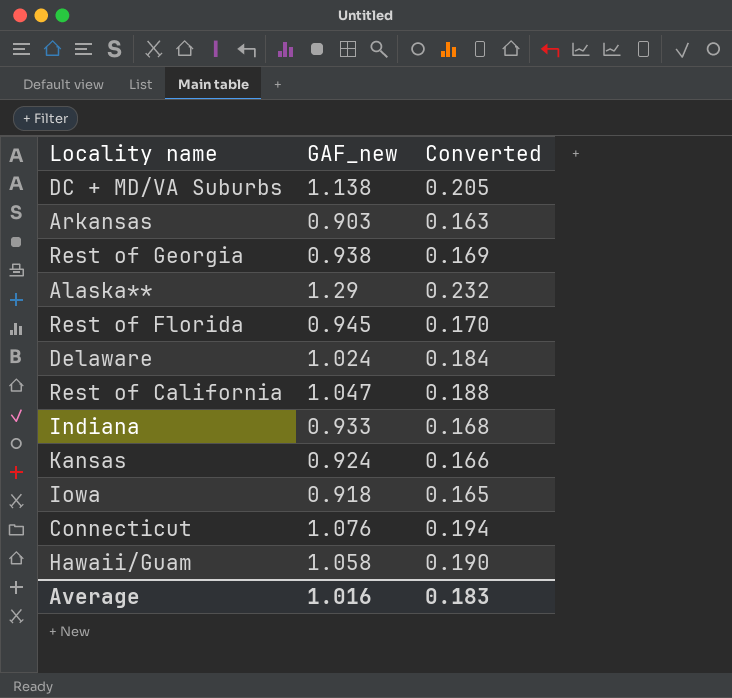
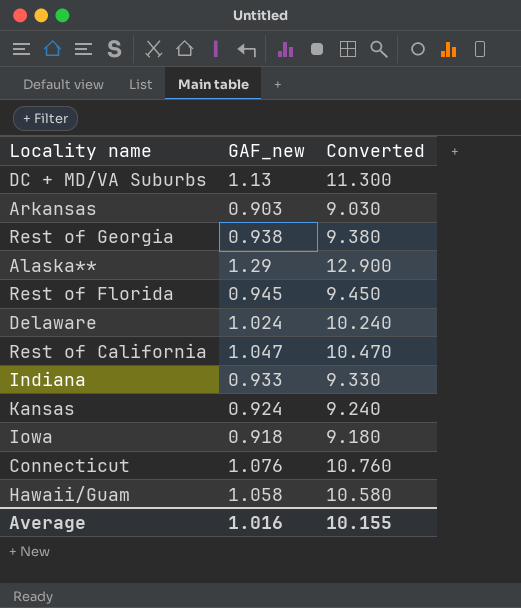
column Converted | formula: [GAF_new] * 0.18 -> [GAF_new] * 10
DC + MD/VA Suburbs | GAF_new: 1.138 -> 1.13
Average | Converted: 0.183 -> 10.155

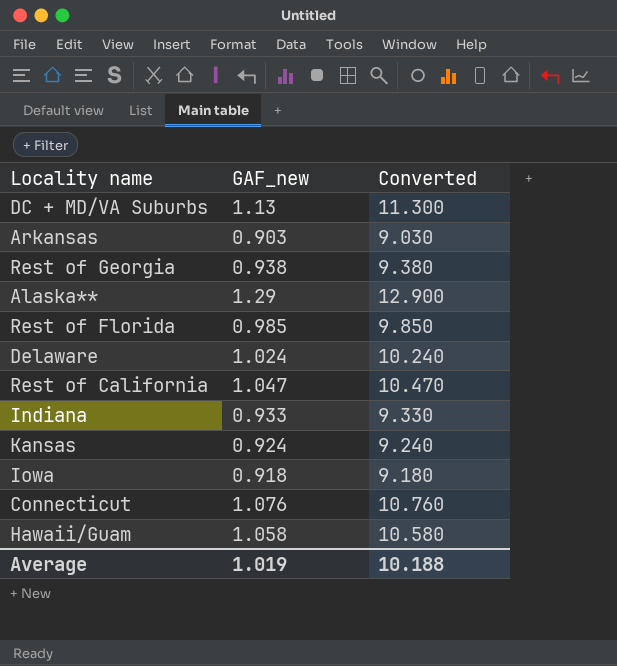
Rest of Florida | GAF_new: 0.945 -> 0.985
Rest of Florida | Converted: 9.450 -> 9.850
Average | GAF_new: 1.016 -> 1.019
Average | Converted: 10.155 -> 10.188

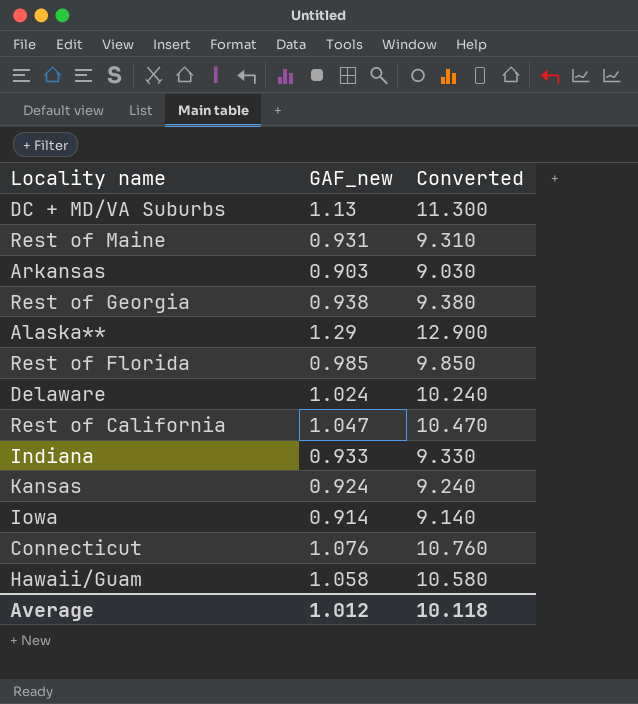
row Rest of Maine: none -> 0.931 | 9.310
Iowa | GAF_new: 0.918 -> 0.914
Iowa | Converted: 9.180 -> 9.140
Average | GAF_new: 1.019 -> 1.012
Average | Converted: 10.188 -> 10.118

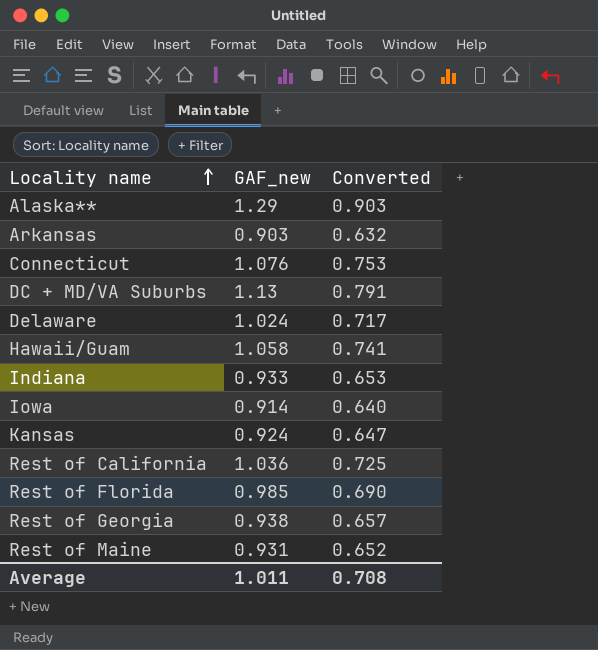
row order: none -> Locality name ascending
column Converted | formula: [GAF_new] * 10 -> [GAF_new] * 0.7
Rest of California | GAF_new: 1.047 -> 1.036
Average | GAF_new: 1.012 -> 1.011
Average | Converted: 10.118 -> 0.708

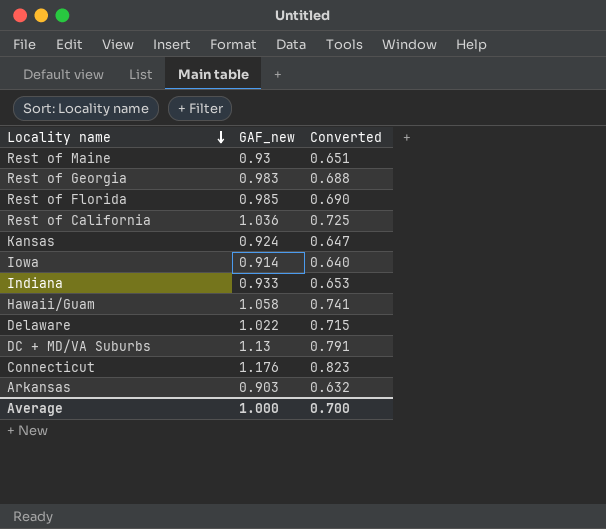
row order: Locality name ascending -> Locality name descending
row Alaska**: 1.29 | 0.903 -> none
Rest of Maine | GAF_new: 0.931 -> 0.93
Rest of Maine | Converted: 0.652 -> 0.651
Rest of Georgia | GAF_new: 0.938 -> 0.983
Rest of Georgia | Converted: 0.657 -> 0.688
Delaware | GAF_new: 1.024 -> 1.022
Delaware | Converted: 0.717 -> 0.715
Connecticut | GAF_new: 1.076 -> 1.176
Connecticut | Converted: 0.753 -> 0.823
Average | GAF_new: 1.011 -> 1.000
Average | Converted: 0.708 -> 0.700

